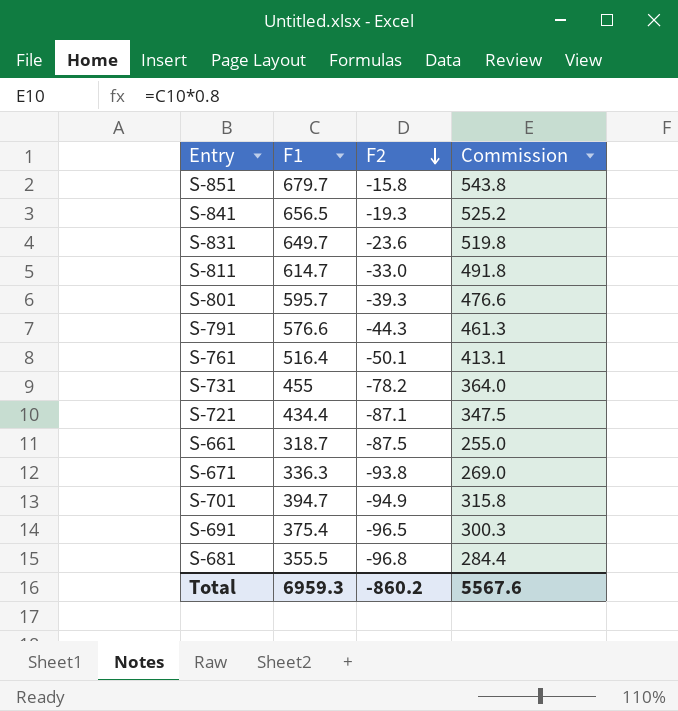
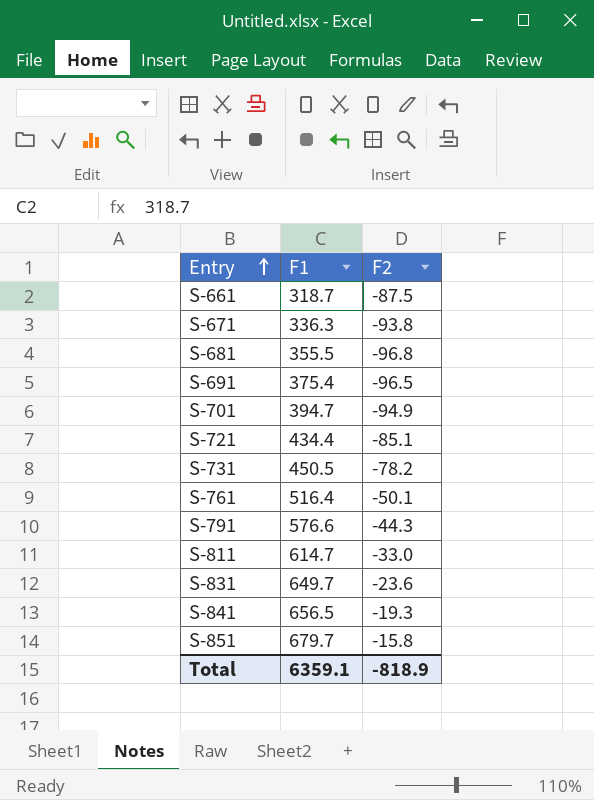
row order: F2 descending -> Entry ascending
column Commission | formula: [F1] * 0.8 -> none
row S-801: 595.7 | -39.3 | 476.6 -> none
S-721 | F2: -87.1 -> -85.1
S-731 | F1: 455 -> 450.5
Total | F1: 6959.3 -> 6359.1
Total | F2: -860.2 -> -818.9

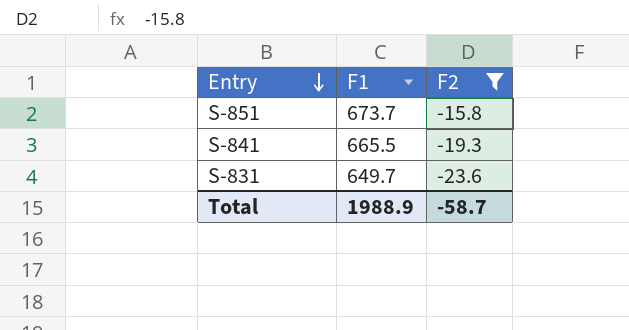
filter: none -> F2 >= -23.6
row order: Entry ascending -> Entry descending
S-851 | F1: 679.7 -> 673.7
S-841 | F1: 656.5 -> 665.5
Total | F1: 6359.1 -> 1988.9
Total | F2: -818.9 -> -58.7

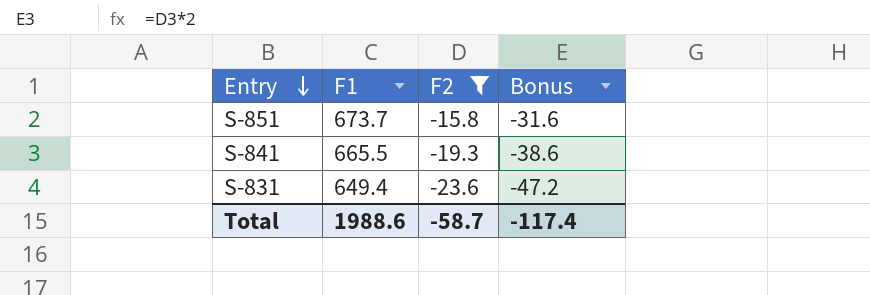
column Bonus | formula: none -> [F2] * 2
S-831 | F1: 649.7 -> 649.4
Total | F1: 1988.9 -> 1988.6

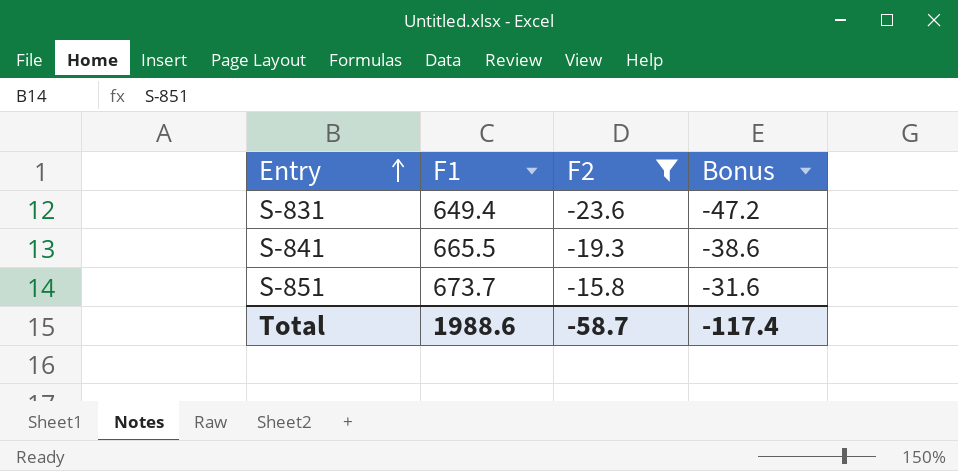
row order: Entry descending -> Entry ascending

